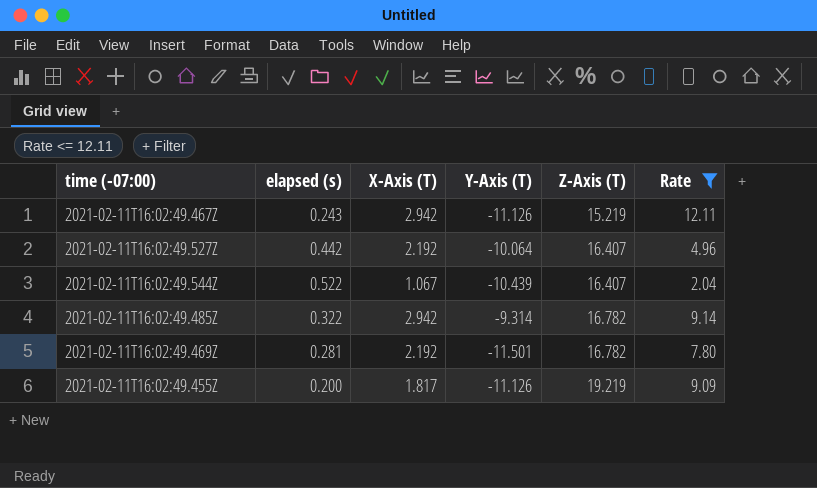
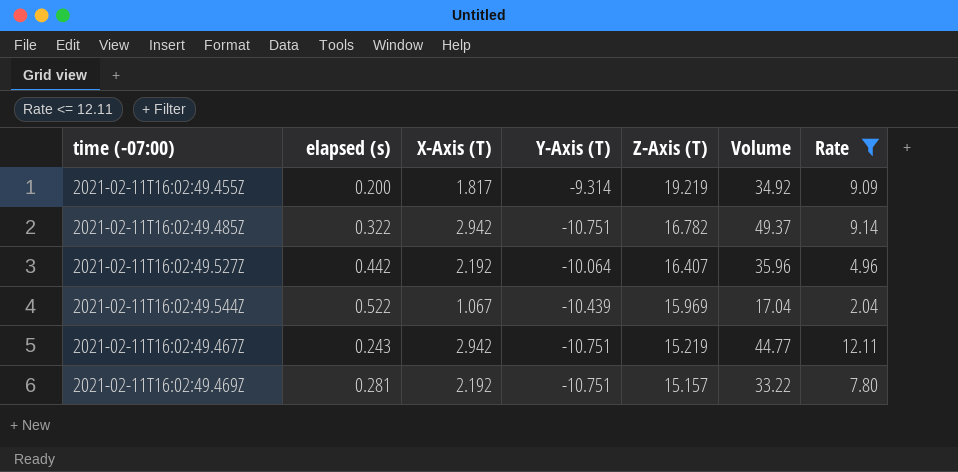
row order: Z-Axis (T) ascending -> Z-Axis (T) descending
column Volume | formula: none -> [X-Axis (T)] * [Z-Axis (T)]
2021-02-11T16:02:49.455Z | Y-Axis (T): -11.126 -> -9.314
2021-02-11T16:02:49.485Z | Y-Axis (T): -9.314 -> -10.751
2021-02-11T16:02:49.544Z | Z-Axis (T): 16.407 -> 15.969
2021-02-11T16:02:49.467Z | Y-Axis (T): -11.126 -> -10.751
2021-02-11T16:02:49.469Z | Y-Axis (T): -11.501 -> -10.751
2021-02-11T16:02:49.469Z | Z-Axis (T): 16.782 -> 15.157

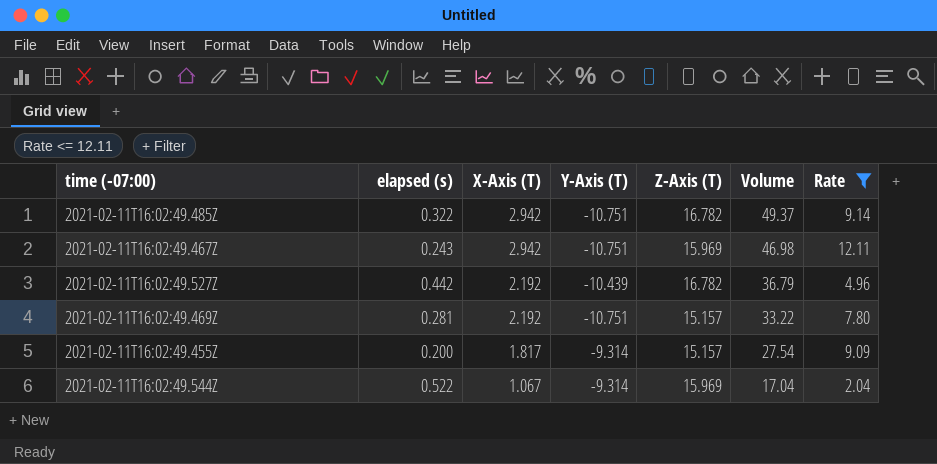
row order: Z-Axis (T) descending -> X-Axis (T) descending
2021-02-11T16:02:49.467Z | Z-Axis (T): 15.219 -> 15.969
2021-02-11T16:02:49.467Z | Volume: 44.77 -> 46.98
2021-02-11T16:02:49.527Z | Y-Axis (T): -10.064 -> -10.439
2021-02-11T16:02:49.527Z | Z-Axis (T): 16.407 -> 16.782
2021-02-11T16:02:49.527Z | Volume: 35.96 -> 36.79
2021-02-11T16:02:49.455Z | Z-Axis (T): 19.219 -> 15.157
2021-02-11T16:02:49.455Z | Volume: 34.92 -> 27.54
2021-02-11T16:02:49.544Z | Y-Axis (T): -10.439 -> -9.314

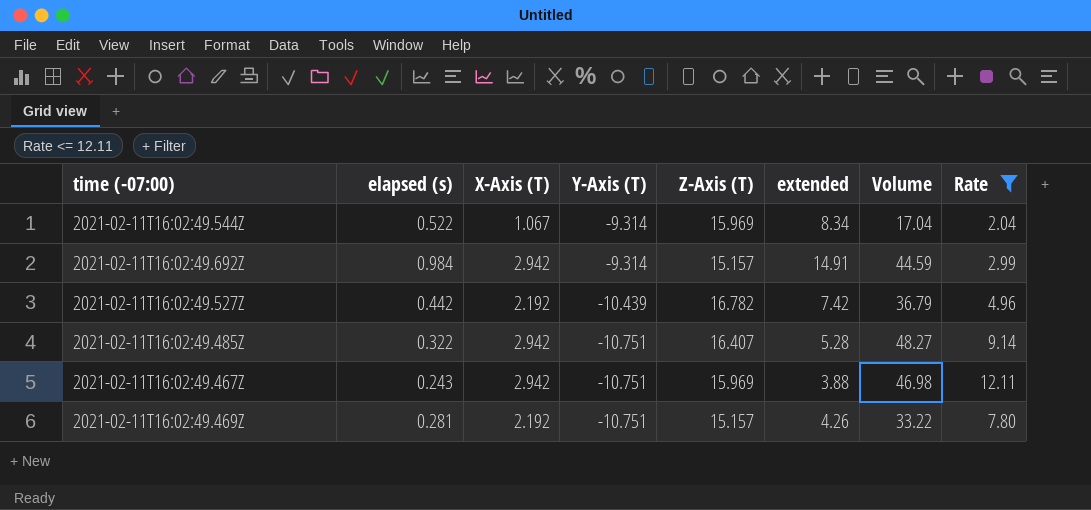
row order: X-Axis (T) descending -> Y-Axis (T) descending
column extended | formula: none -> [elapsed (s)] * [Z-Axis (T)]
row 2021-02-11T16:02:49.455Z: 0.200 | 1.817 | -9.314 | 15.157 | 27.54 | 9.09 -> none
row 2021-02-11T16:02:49.692Z: none -> 0.984 | 2.942 | -9.314 | 15.157 | 14.91 | 44.59 | 2.99
2021-02-11T16:02:49.485Z | Z-Axis (T): 16.782 -> 16.407
2021-02-11T16:02:49.485Z | Volume: 49.37 -> 48.27

